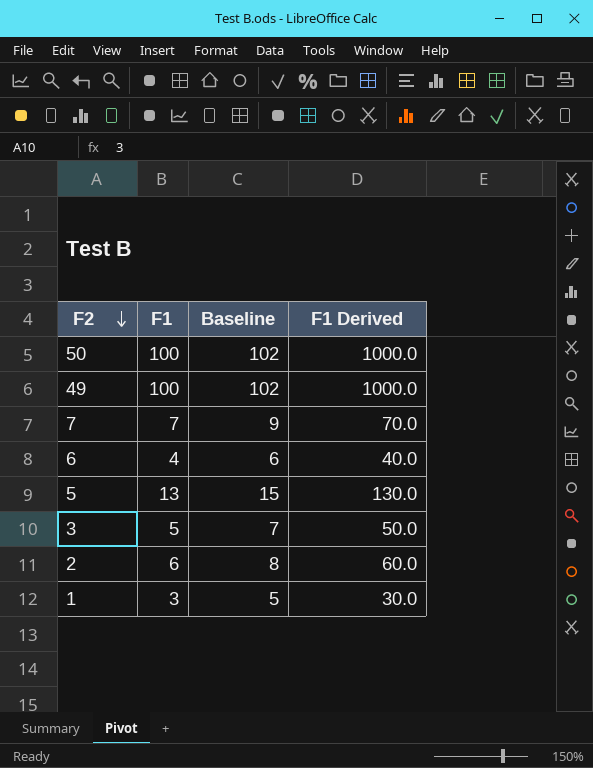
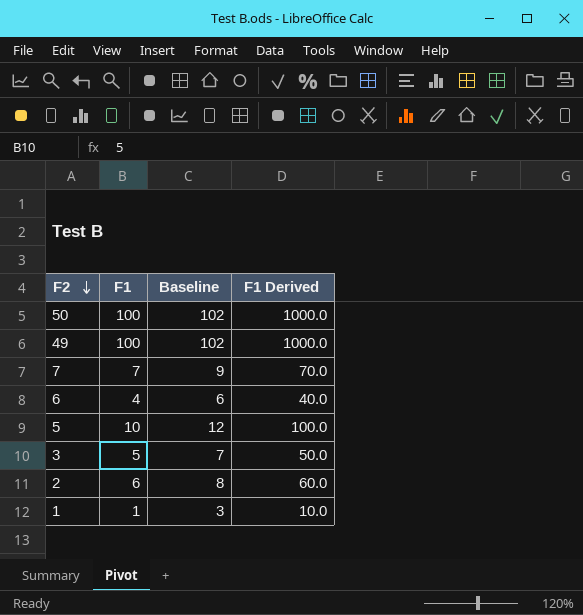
5 | F1: 13 -> 10
5 | Baseline: 15 -> 12
5 | F1 Derived: 130.0 -> 100.0
1 | F1: 3 -> 1
1 | Baseline: 5 -> 3
1 | F1 Derived: 30.0 -> 10.0

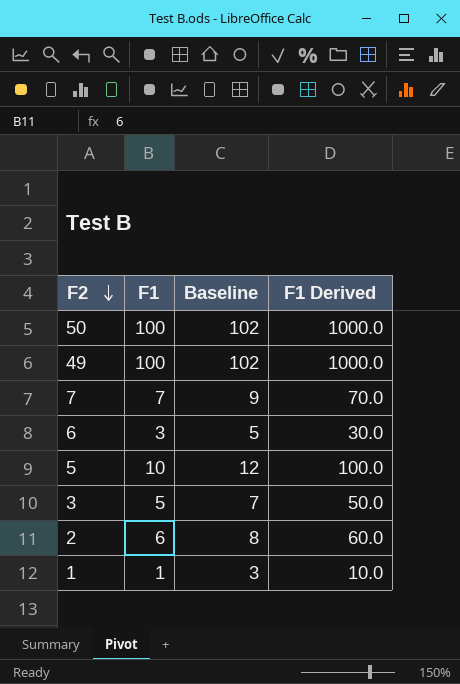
6 | F1: 4 -> 3
6 | Baseline: 6 -> 5
6 | F1 Derived: 40.0 -> 30.0

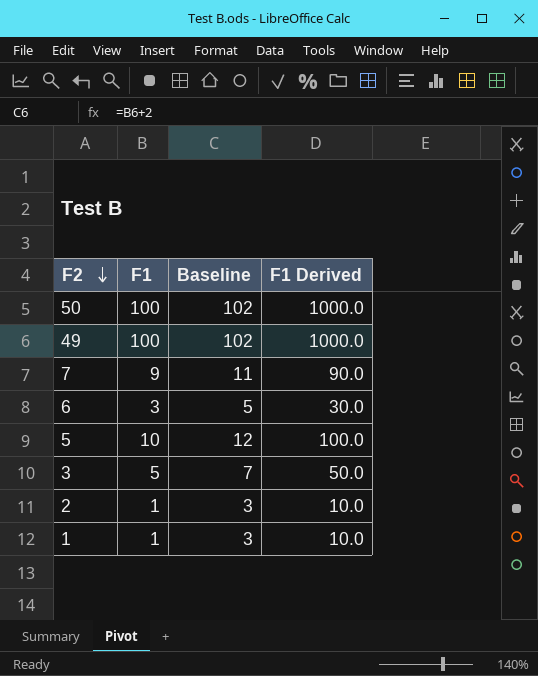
7 | F1: 7 -> 9
7 | Baseline: 9 -> 11
7 | F1 Derived: 70.0 -> 90.0
2 | F1: 6 -> 1
2 | Baseline: 8 -> 3
2 | F1 Derived: 60.0 -> 10.0

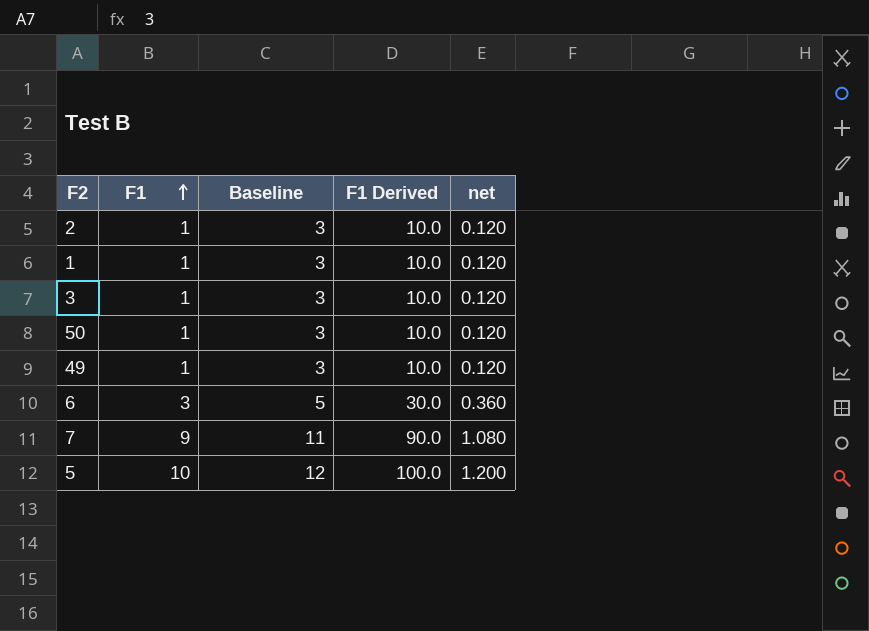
row order: F2 descending -> F1 ascending
column net | formula: none -> [F1] * 0.12
3 | F1: 5 -> 1
3 | Baseline: 7 -> 3
3 | F1 Derived: 50.0 -> 10.0
50 | F1: 100 -> 1
50 | Baseline: 102 -> 3
50 | F1 Derived: 1000.0 -> 10.0
49 | F1: 100 -> 1
49 | Baseline: 102 -> 3
49 | F1 Derived: 1000.0 -> 10.0

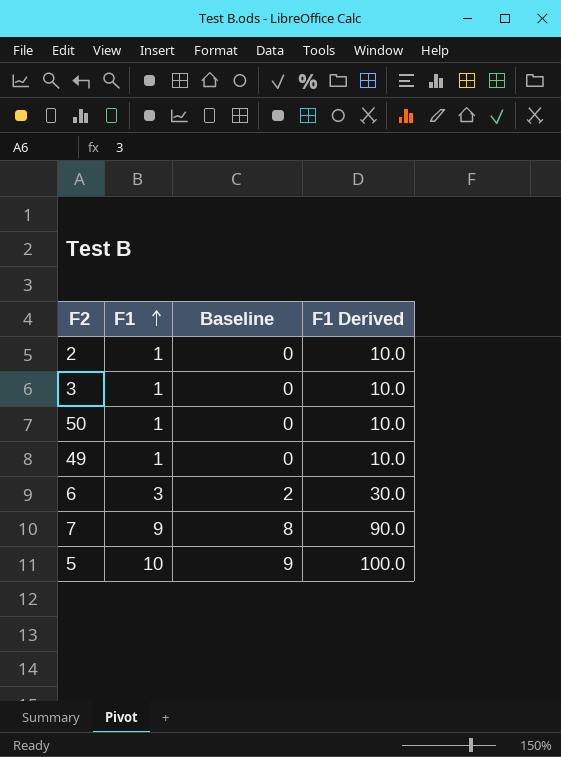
column net | formula: [F1] * 0.12 -> none
column Baseline | formula: [F1] + 2 -> [F1] - 1
row 1: 1 | 3 | 10.0 | 0.120 -> none

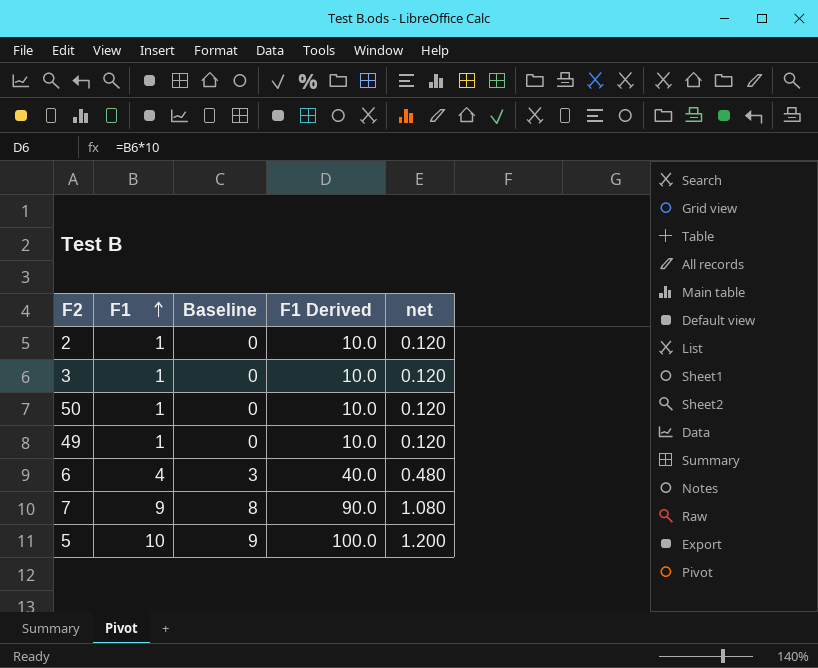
column net | formula: none -> [F1] * 0.12
6 | F1: 3 -> 4
6 | Baseline: 2 -> 3
6 | F1 Derived: 30.0 -> 40.0

